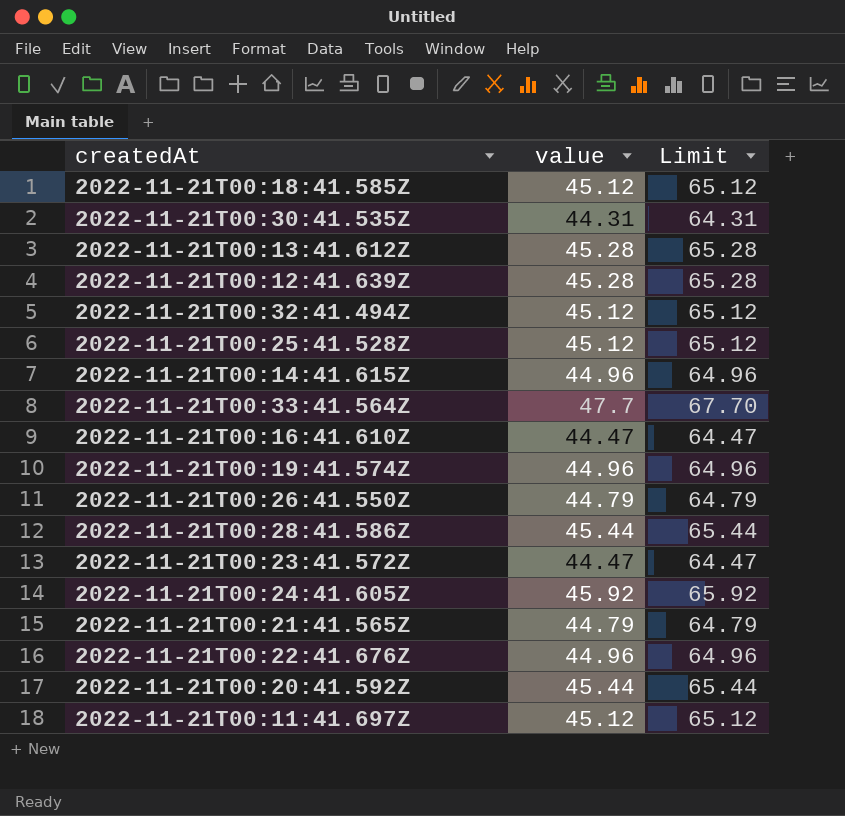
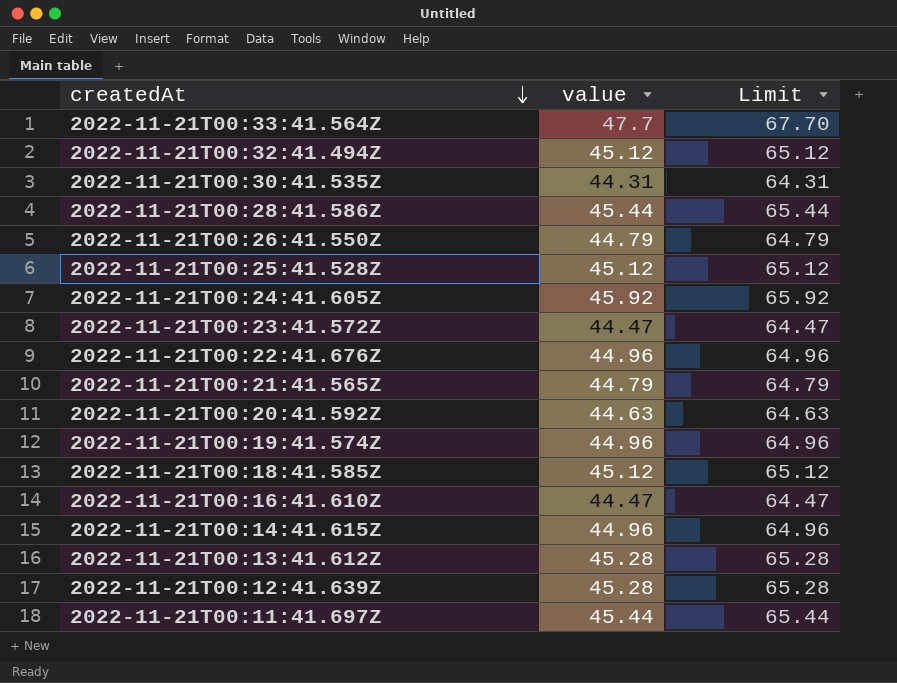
row order: none -> createdAt descending
2022-11-21T00:20:41.592Z | value: 45.44 -> 44.63
2022-11-21T00:20:41.592Z | Limit: 65.44 -> 64.63
2022-11-21T00:11:41.697Z | value: 45.12 -> 45.44
2022-11-21T00:11:41.697Z | Limit: 65.12 -> 65.44

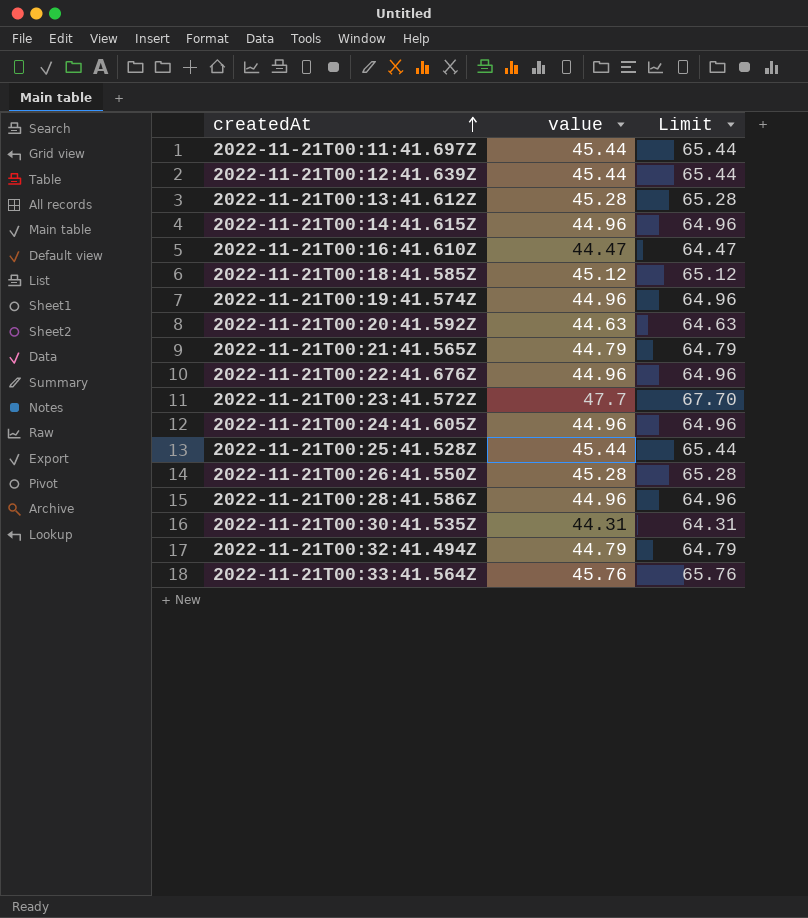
row order: createdAt descending -> createdAt ascending
2022-11-21T00:12:41.639Z | value: 45.28 -> 45.44
2022-11-21T00:12:41.639Z | Limit: 65.28 -> 65.44
2022-11-21T00:23:41.572Z | value: 44.47 -> 47.7
2022-11-21T00:23:41.572Z | Limit: 64.47 -> 67.70
2022-11-21T00:24:41.605Z | value: 45.92 -> 44.96
2022-11-21T00:24:41.605Z | Limit: 65.92 -> 64.96
2022-11-21T00:25:41.528Z | value: 45.12 -> 45.44
2022-11-21T00:25:41.528Z | Limit: 65.12 -> 65.44
2022-11-21T00:26:41.550Z | value: 44.79 -> 45.28
2022-11-21T00:26:41.550Z | Limit: 64.79 -> 65.28
2022-11-21T00:28:41.586Z | value: 45.44 -> 44.96
2022-11-21T00:28:41.586Z | Limit: 65.44 -> 64.96
2022-11-21T00:32:41.494Z | value: 45.12 -> 44.79
2022-11-21T00:32:41.494Z | Limit: 65.12 -> 64.79
2022-11-21T00:33:41.564Z | value: 47.7 -> 45.76
2022-11-21T00:33:41.564Z | Limit: 67.70 -> 65.76

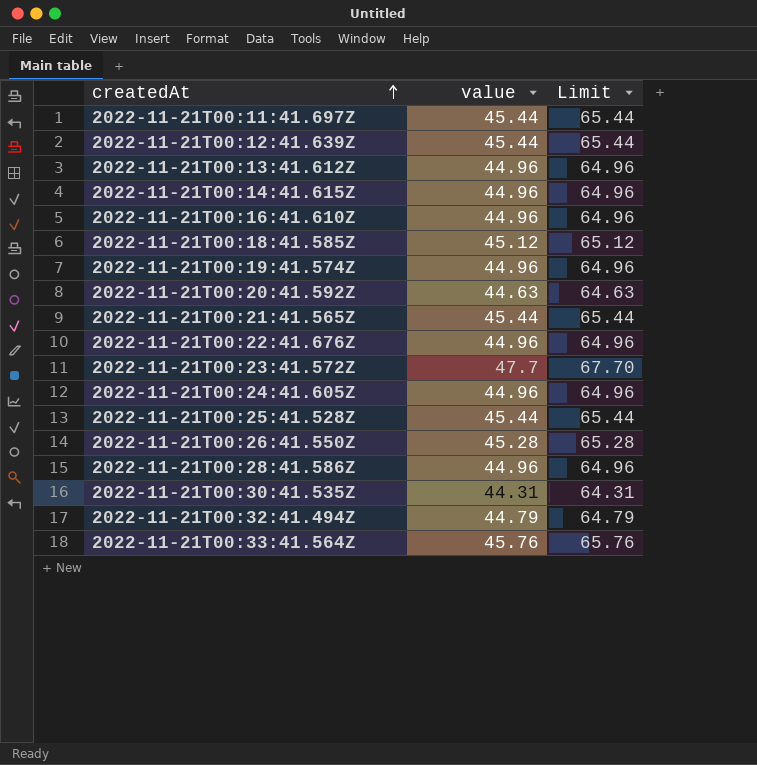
2022-11-21T00:13:41.612Z | value: 45.28 -> 44.96
2022-11-21T00:13:41.612Z | Limit: 65.28 -> 64.96
2022-11-21T00:16:41.610Z | value: 44.47 -> 44.96
2022-11-21T00:16:41.610Z | Limit: 64.47 -> 64.96
2022-11-21T00:21:41.565Z | value: 44.79 -> 45.44
2022-11-21T00:21:41.565Z | Limit: 64.79 -> 65.44

